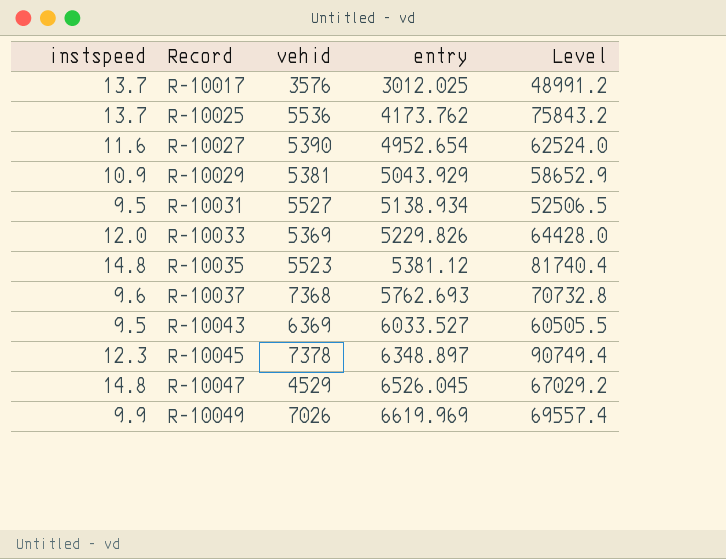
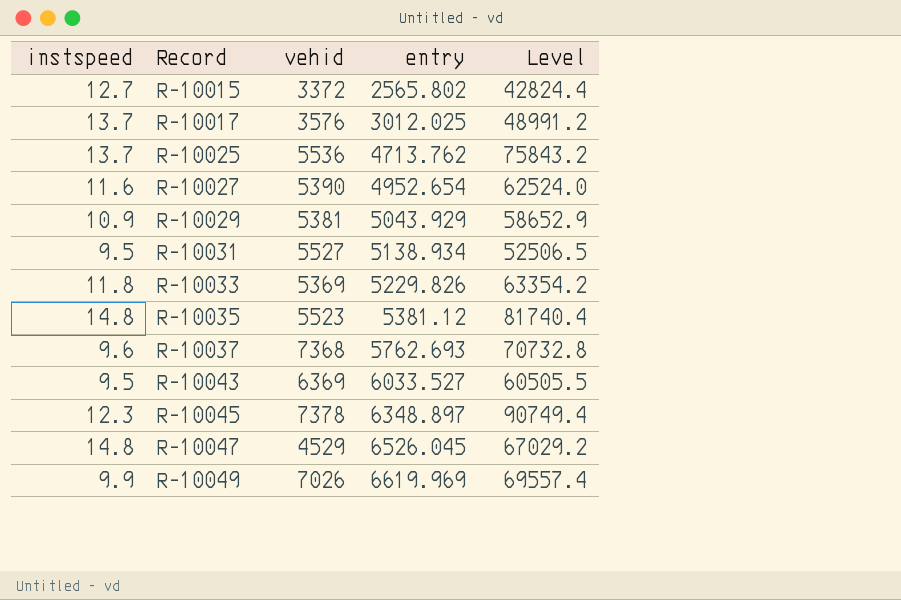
row R-10015: none -> 12.7 | 3372 | 2565.802 | 42824.4
R-10025 | entry: 4173.762 -> 4713.762
R-10033 | instspeed: 12.0 -> 11.8
R-10033 | Level: 64428.0 -> 63354.2

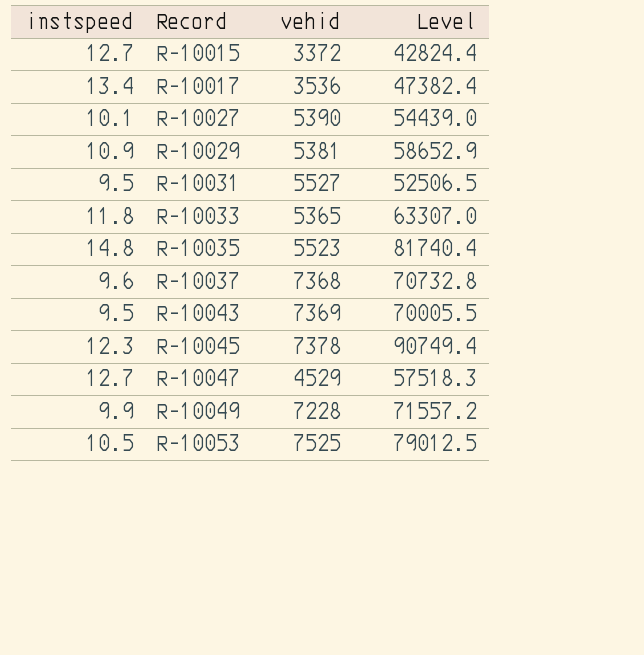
column entry | position: 4 -> none
row R-10025: 13.7 | 5536 | 4713.762 | 75843.2 -> none
R-10017 | instspeed: 13.7 -> 13.4
R-10017 | vehid: 3576 -> 3536
R-10017 | Level: 48991.2 -> 47382.4
R-10027 | instspeed: 11.6 -> 10.1
R-10027 | Level: 62524.0 -> 54439.0
R-10033 | vehid: 5369 -> 5365
R-10033 | Level: 63354.2 -> 63307.0
R-10043 | vehid: 6369 -> 7369
R-10043 | Level: 60505.5 -> 70005.5
R-10047 | instspeed: 14.8 -> 12.7
R-10047 | Level: 67029.2 -> 57518.3
R-10049 | vehid: 7026 -> 7228
R-10049 | Level: 69557.4 -> 71557.2
row R-10053: none -> 10.5 | 7525 | 79012.5

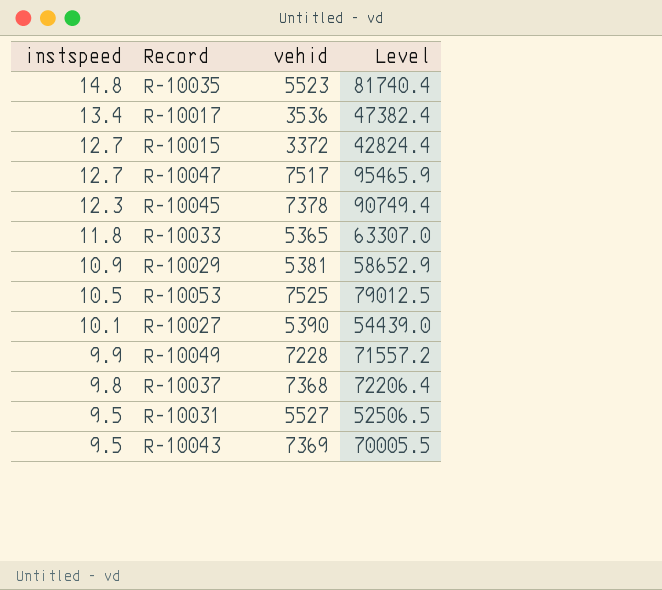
row order: Record ascending -> instspeed descending
R-10047 | vehid: 4529 -> 7517
R-10047 | Level: 57518.3 -> 95465.9
R-10037 | instspeed: 9.6 -> 9.8
R-10037 | Level: 70732.8 -> 72206.4

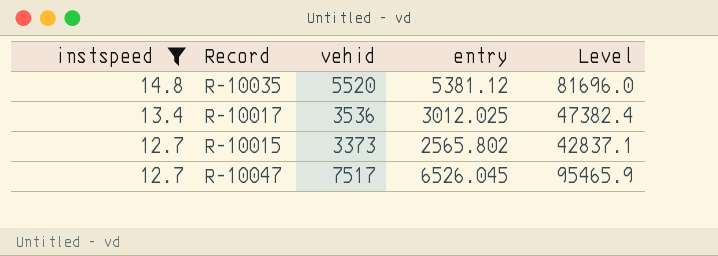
filter: none -> instspeed >= 12.7
column entry | position: none -> 4
R-10035 | vehid: 5523 -> 5520
R-10035 | Level: 81740.4 -> 81696.0
R-10015 | vehid: 3372 -> 3373
R-10015 | Level: 42824.4 -> 42837.1

